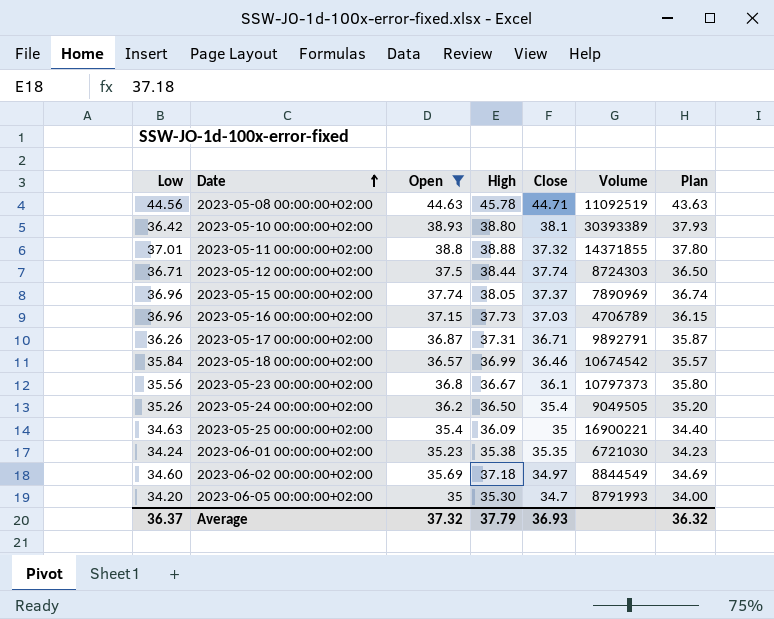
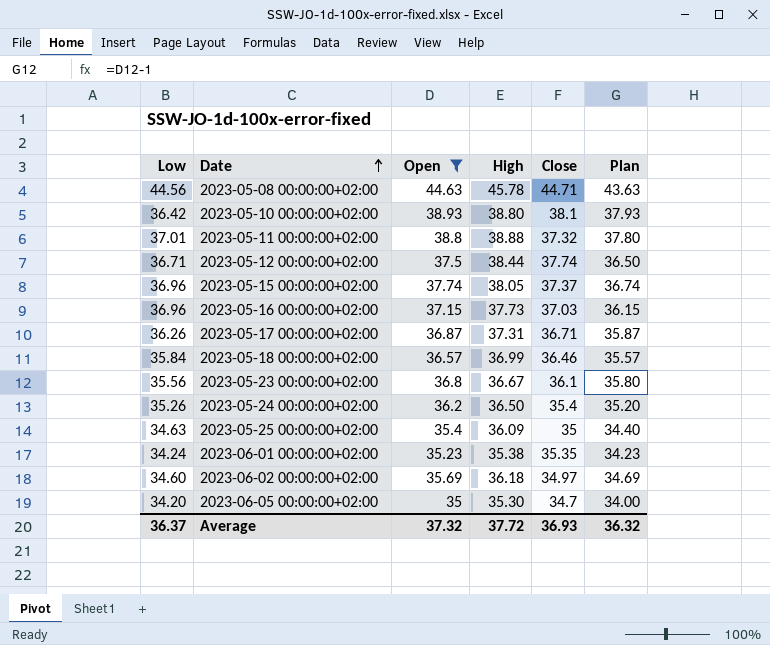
column Volume | position: 6 -> none
2023-06-02 00:00:00+02:00 | High: 37.18 -> 36.18
Average | High: 37.79 -> 37.72

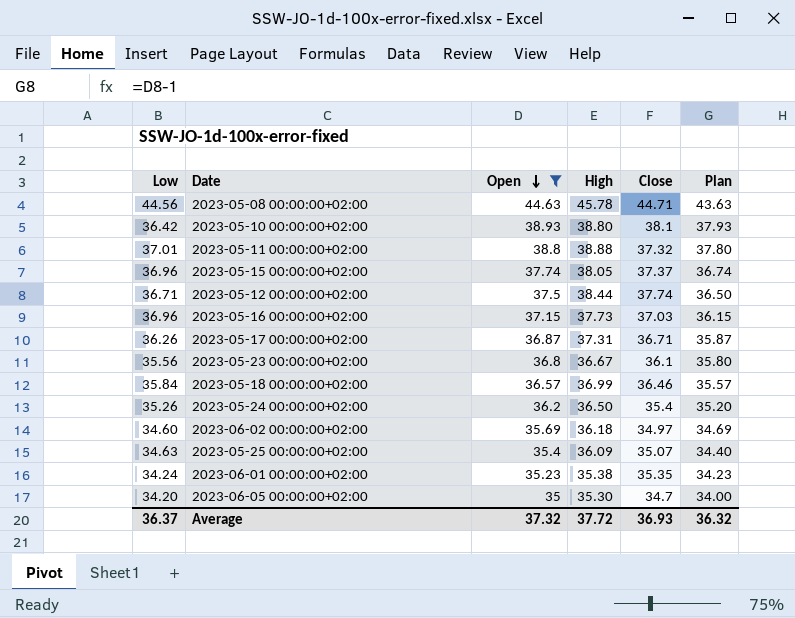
row order: Date ascending -> Open descending
2023-05-25 00:00:00+02:00 | Close: 35 -> 35.07

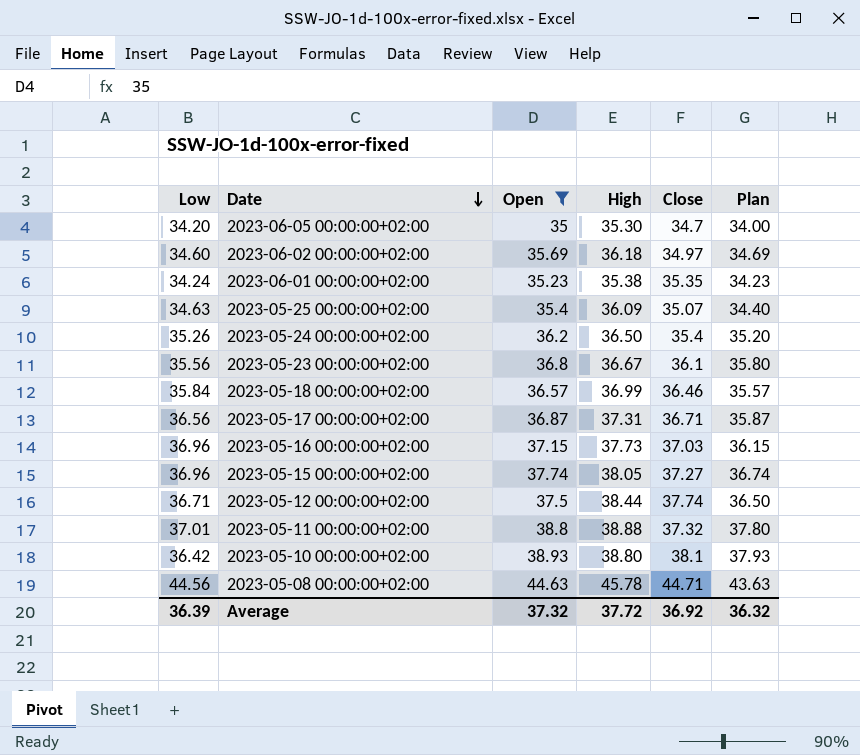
row order: Open descending -> Date descending
2023-05-17 00:00:00+02:00 | Low: 36.26 -> 36.56
2023-05-15 00:00:00+02:00 | Close: 37.37 -> 37.27
Average | Low: 36.37 -> 36.39
Average | Close: 36.93 -> 36.92

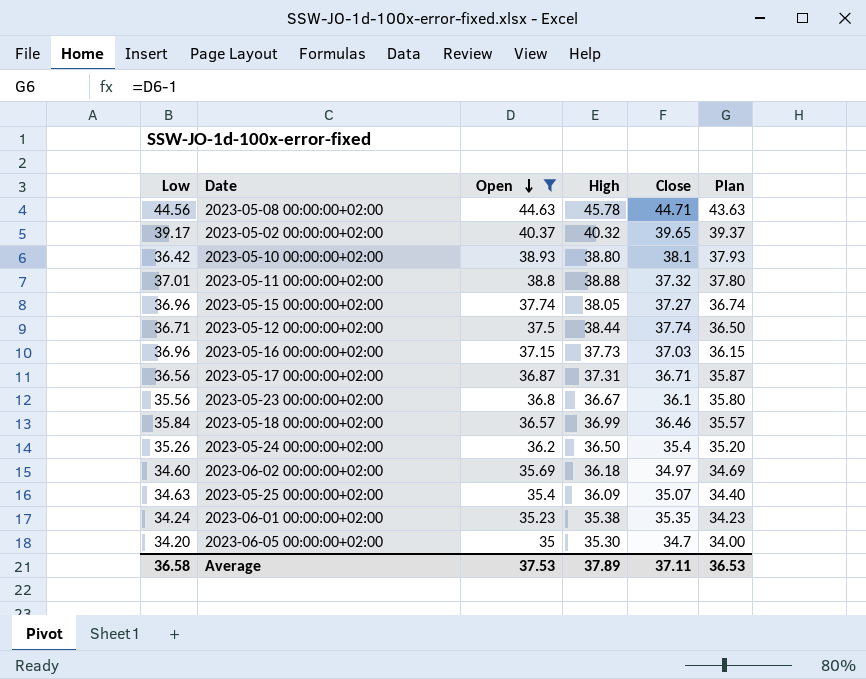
row order: Date descending -> Open descending
row 2023-05-02 00:00:00+02:00: none -> 39.17 | 40.37 | 40.32 | 39.65 | 39.37
Average | Low: 36.39 -> 36.58
Average | Open: 37.32 -> 37.53
Average | High: 37.72 -> 37.89
Average | Close: 36.92 -> 37.11
Average | Plan: 36.32 -> 36.53

